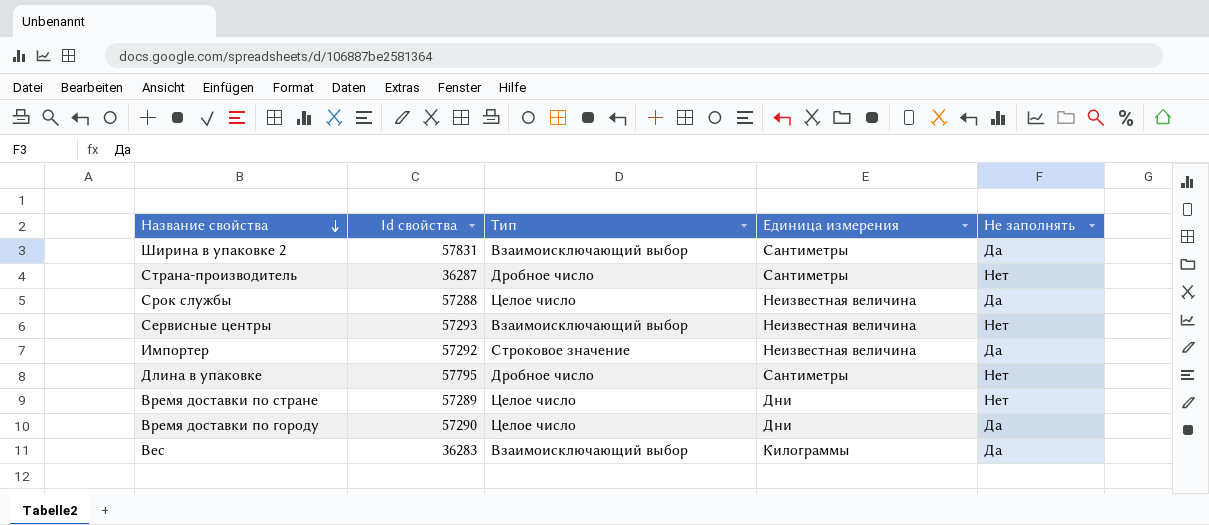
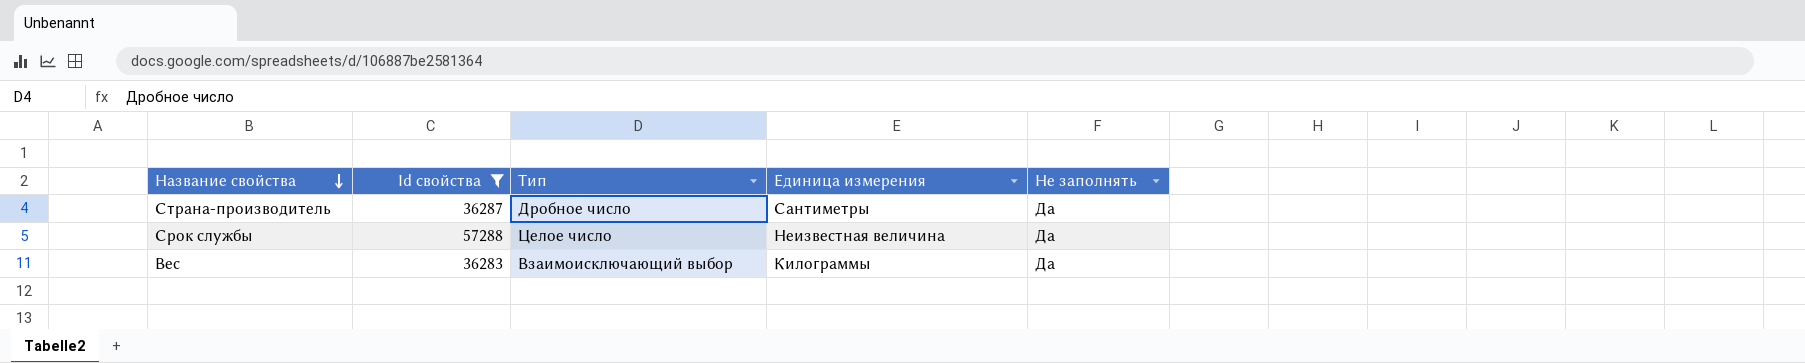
filter: none -> Id свойства <= 57288
Страна-производитель | Не заполнять: Нет -> Да

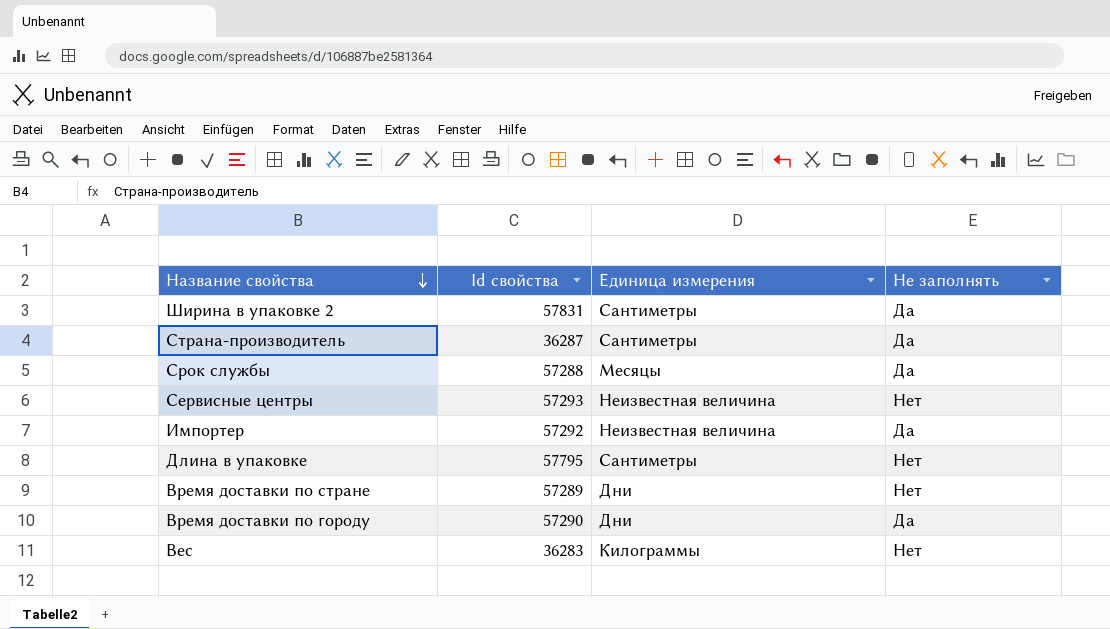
filter: Id свойства <= 57288 -> none
column Тип | position: 3 -> none
Срок службы | Единица измерения: Неизвестная величина -> Месяцы
Вес | Не заполнять: Да -> Нет

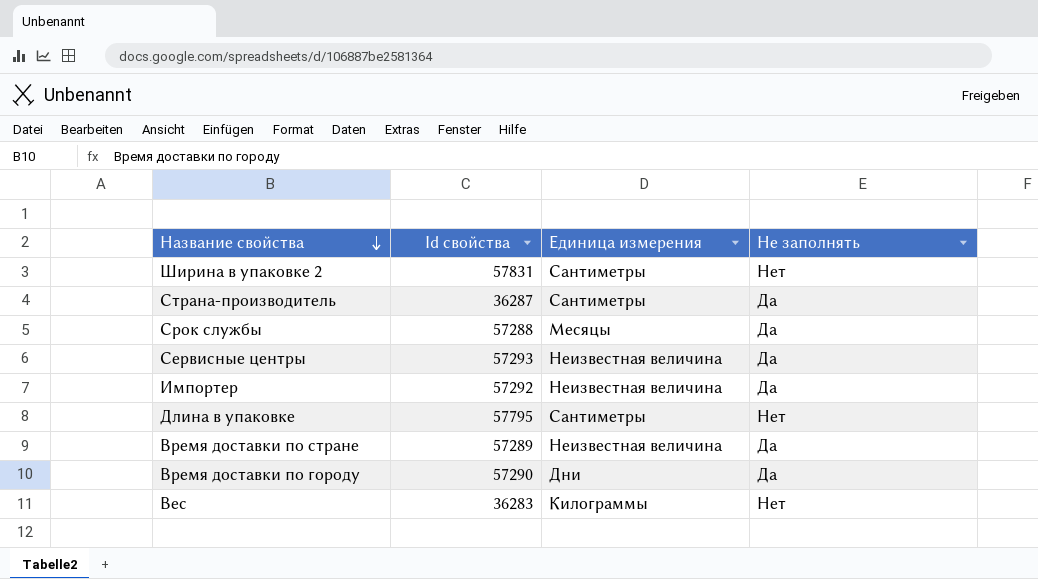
Ширина в упаковке 2 | Не заполнять: Да -> Нет
Сервисные центры | Не заполнять: Нет -> Да
Время доставки по стране | Единица измерения: Дни -> Неизвестная величина
Время доставки по стране | Не заполнять: Нет -> Да

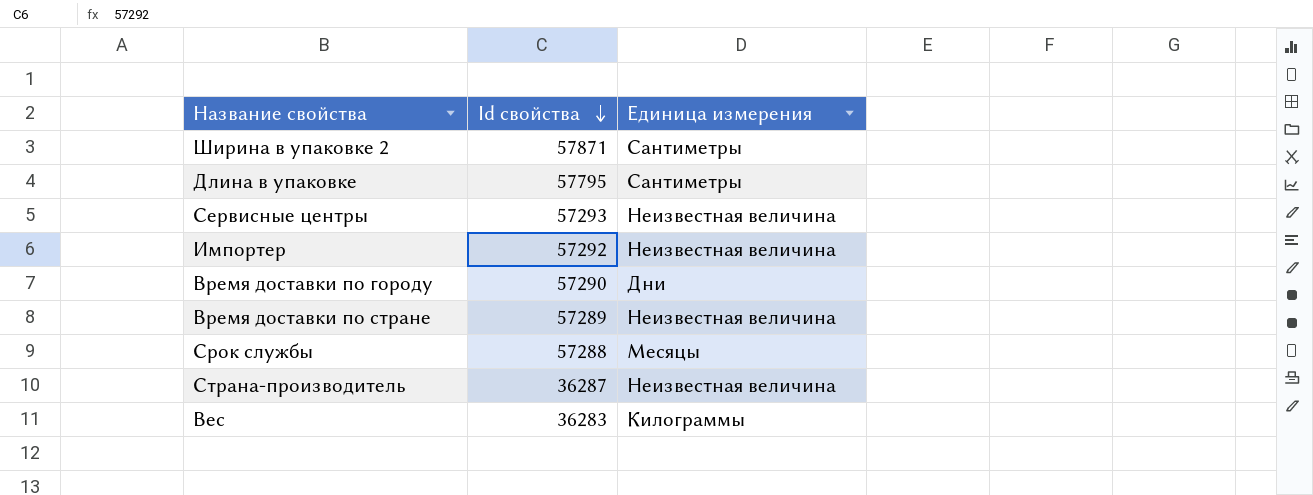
row order: Название свойства descending -> Id свойства descending
column Не заполнять | position: 4 -> none
Ширина в упаковке 2 | Id свойства: 57831 -> 57871
Страна-производитель | Единица измерения: Сантиметры -> Неизвестная величина

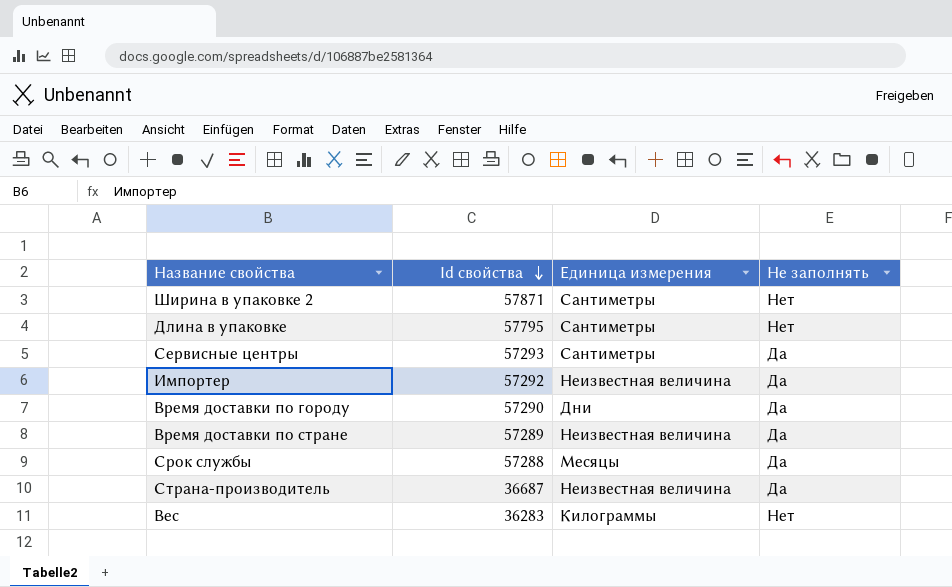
column Не заполнять | position: none -> 4
Сервисные центры | Единица измерения: Неизвестная величина -> Сантиметры
Страна-производитель | Id свойства: 36287 -> 36687

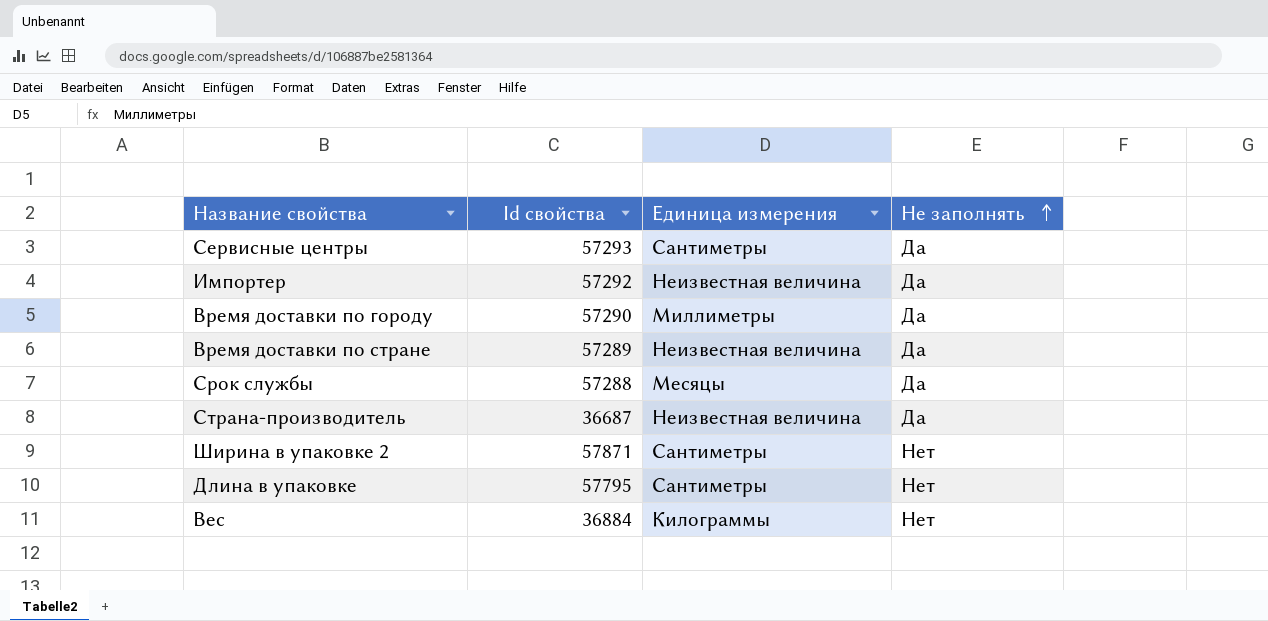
row order: Id свойства descending -> Не заполнять ascending
Время доставки по городу | Единица измерения: Дни -> Миллиметры
Вес | Id свойства: 36283 -> 36884

